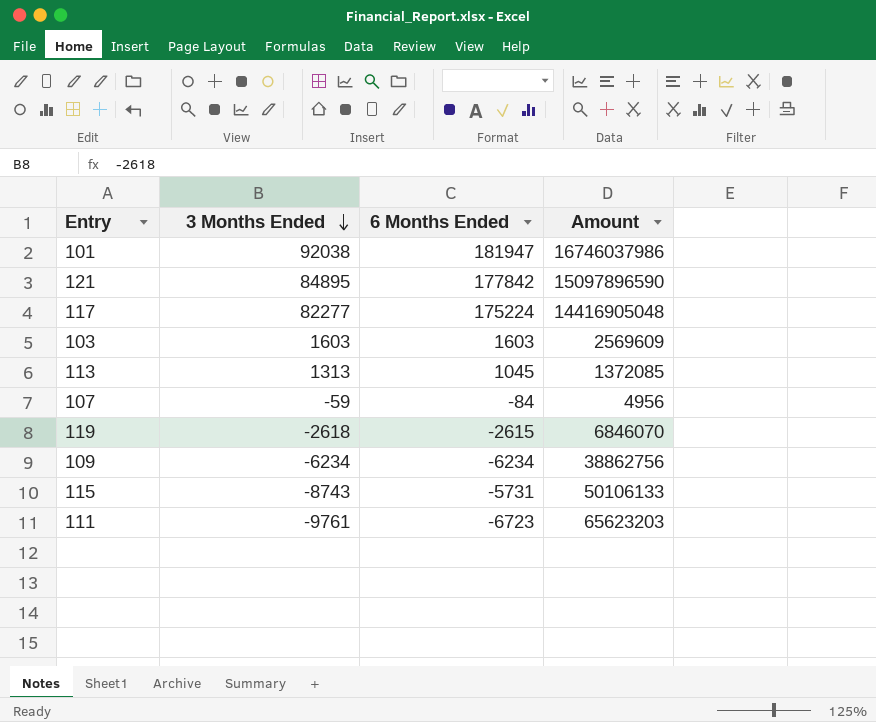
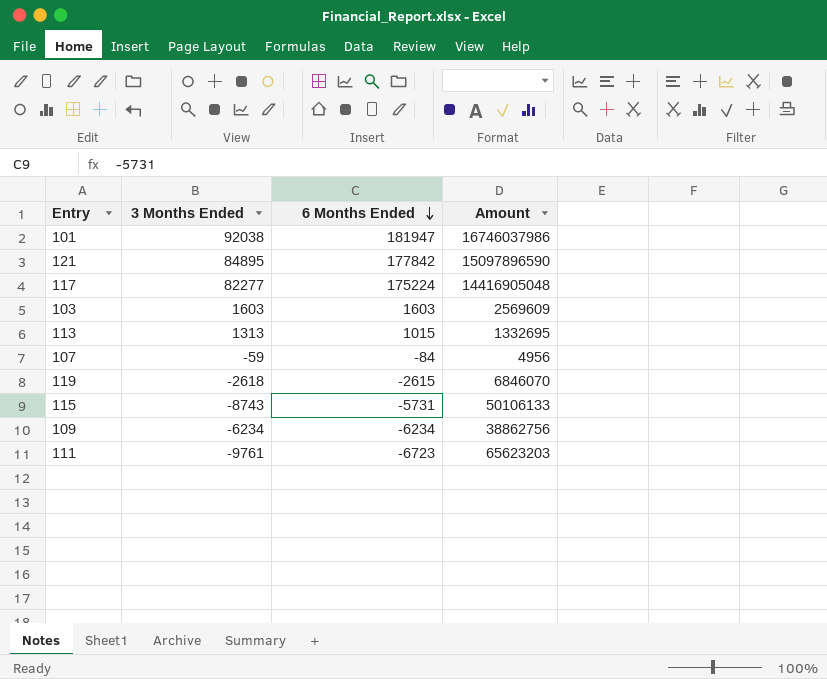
row order: 3 Months Ended descending -> 6 Months Ended descending
113 | 6 Months Ended: 1045 -> 1015
113 | Amount: 1372085 -> 1332695

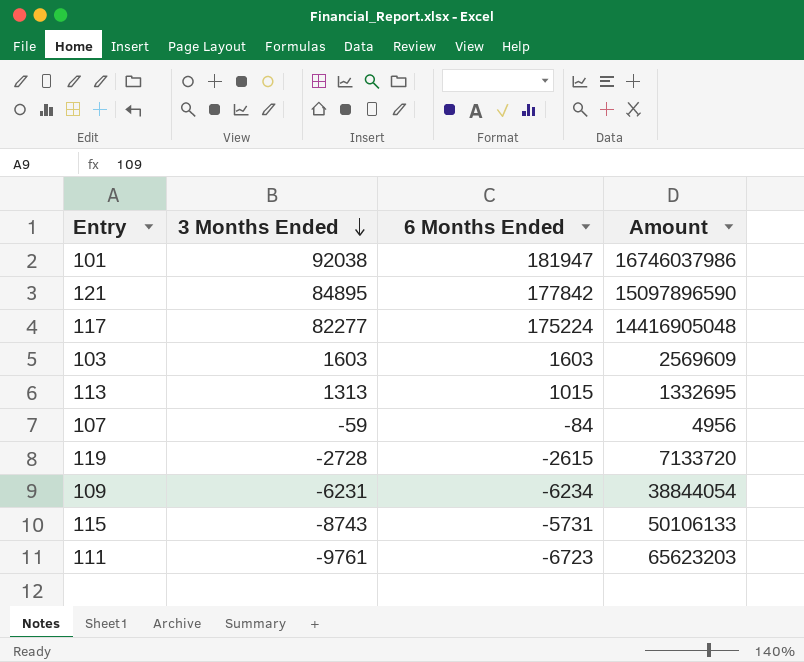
row order: 6 Months Ended descending -> 3 Months Ended descending
119 | 3 Months Ended: -2618 -> -2728
119 | Amount: 6846070 -> 7133720
109 | 3 Months Ended: -6234 -> -6231
109 | Amount: 38862756 -> 38844054

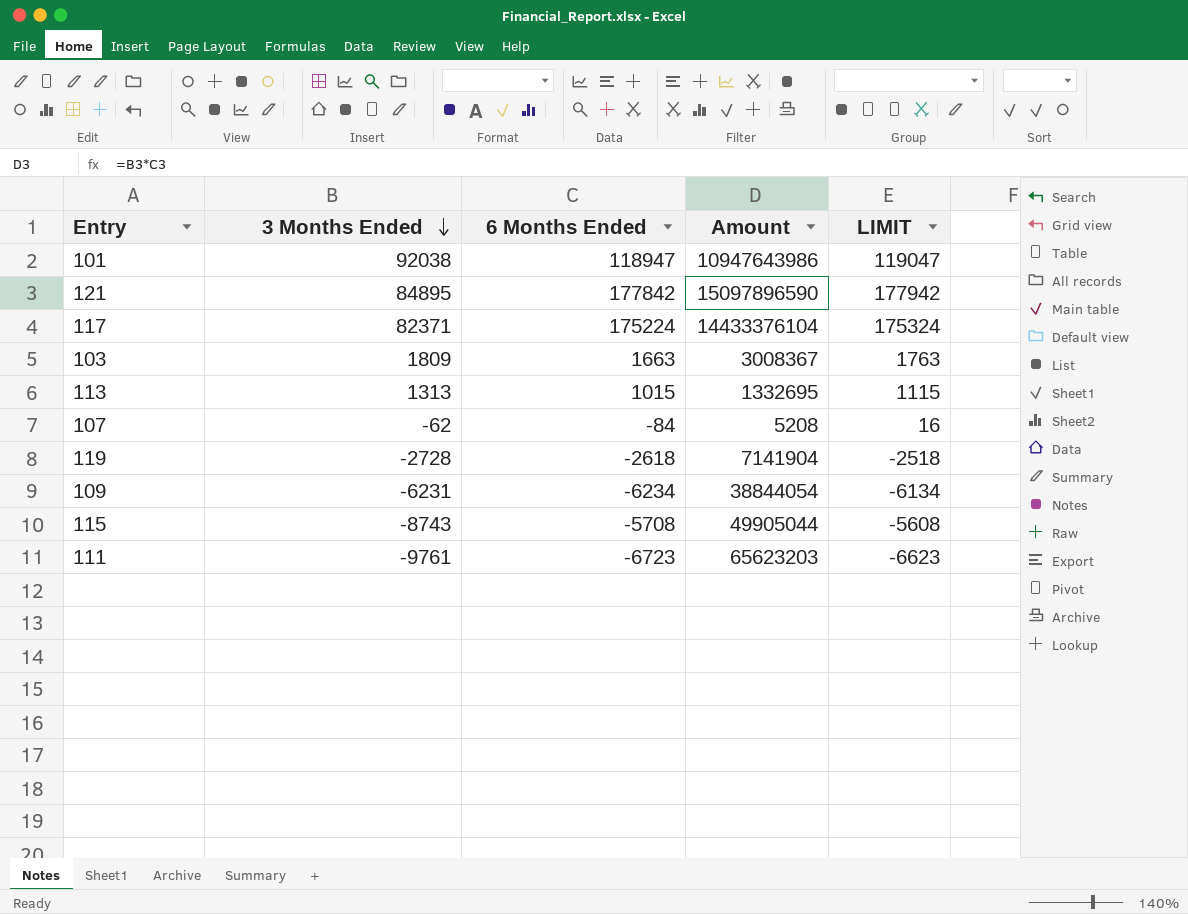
column LIMIT | formula: none -> [6 Months Ended] + 100
101 | 6 Months Ended: 181947 -> 118947
101 | Amount: 16746037986 -> 10947643986
117 | 3 Months Ended: 82277 -> 82371
117 | Amount: 14416905048 -> 14433376104
103 | 3 Months Ended: 1603 -> 1809
103 | 6 Months Ended: 1603 -> 1663
103 | Amount: 2569609 -> 3008367
107 | 3 Months Ended: -59 -> -62
107 | Amount: 4956 -> 5208
119 | 6 Months Ended: -2615 -> -2618
119 | Amount: 7133720 -> 7141904
115 | 6 Months Ended: -5731 -> -5708
115 | Amount: 50106133 -> 49905044

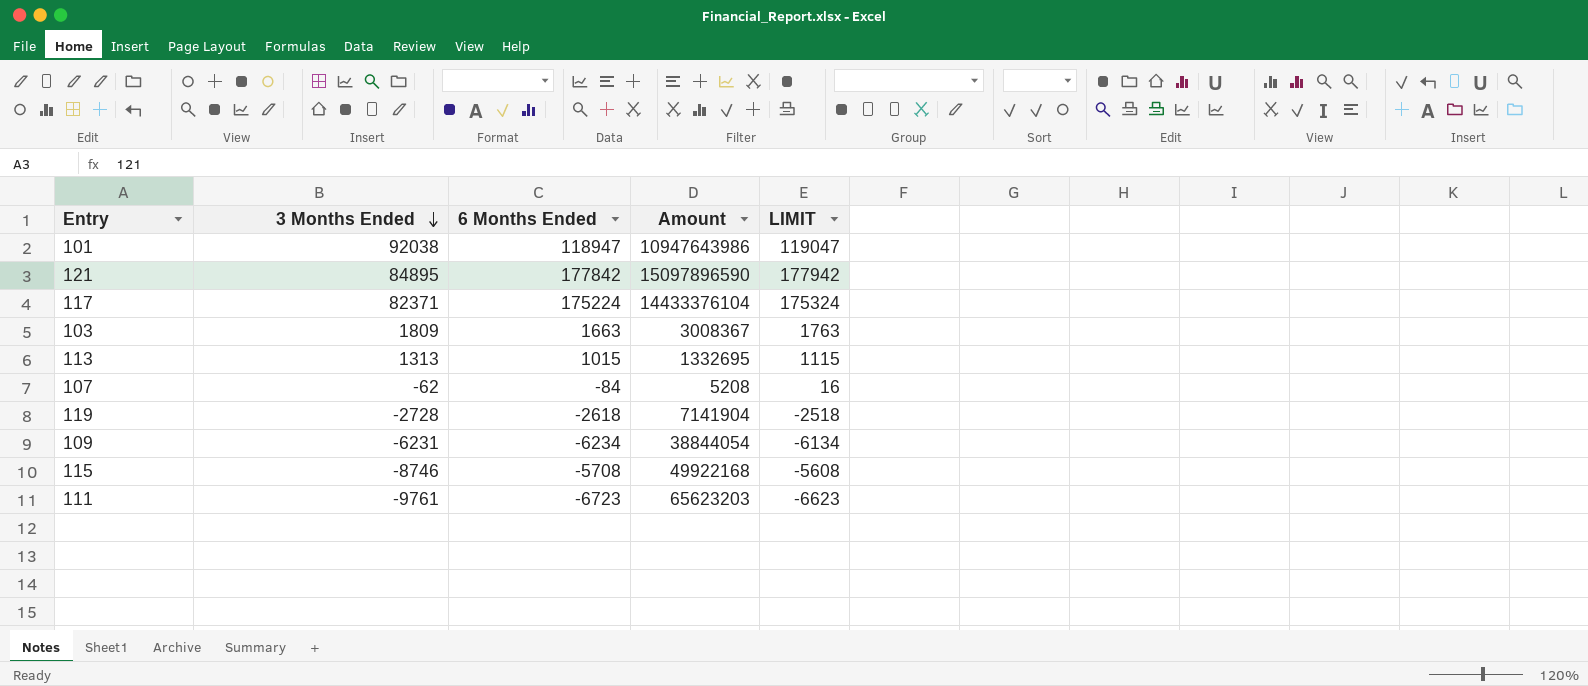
115 | 3 Months Ended: -8743 -> -8746
115 | Amount: 49905044 -> 49922168

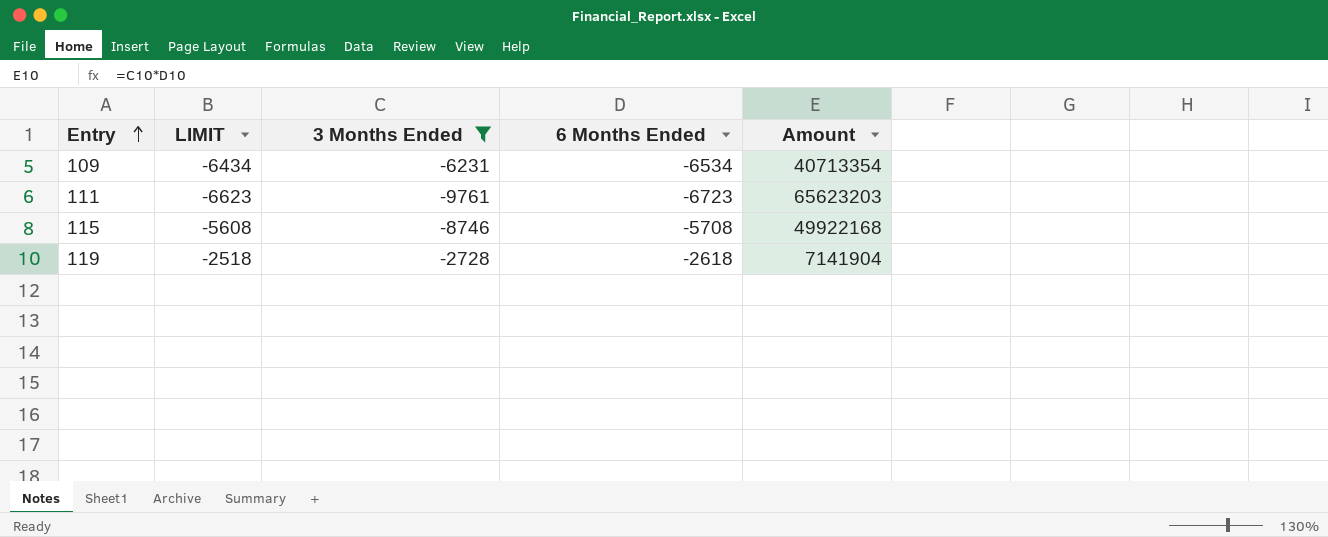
filter: none -> 3 Months Ended <= -2728
row order: 3 Months Ended descending -> Entry ascending
column LIMIT | position: 5 -> 2
109 | LIMIT: -6134 -> -6434
109 | 6 Months Ended: -6234 -> -6534
109 | Amount: 38844054 -> 40713354

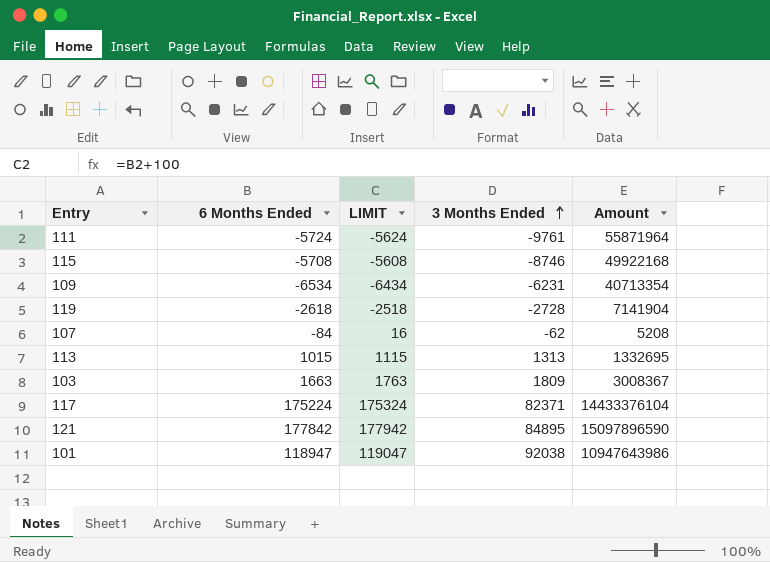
filter: 3 Months Ended <= -2728 -> none
row order: Entry ascending -> 3 Months Ended ascending
column 6 Months Ended | position: 4 -> 2
111 | 6 Months Ended: -6723 -> -5724
111 | LIMIT: -6623 -> -5624
111 | Amount: 65623203 -> 55871964

